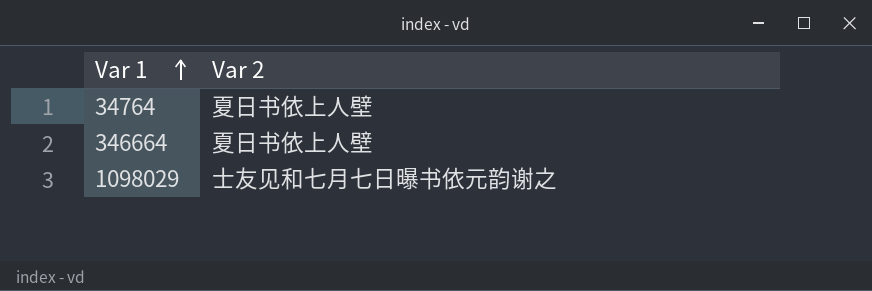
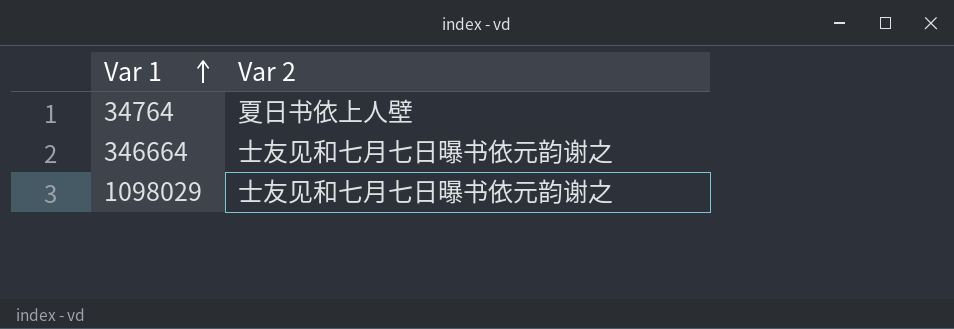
346664 | Var 2: 夏日书依上人壁 -> 士友见和七月七日曝书依元韵谢之

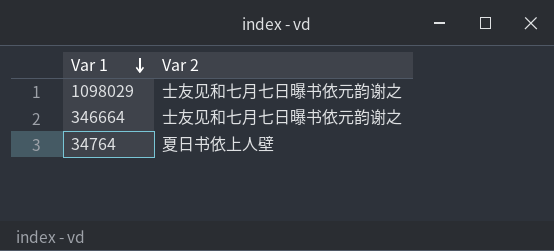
row order: Var 1 ascending -> Var 1 descending

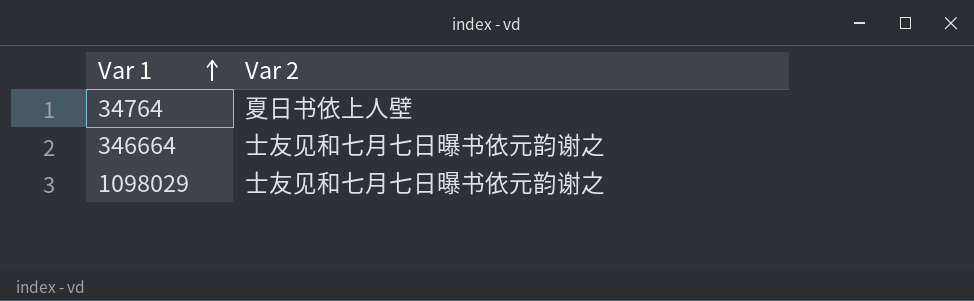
row order: Var 1 descending -> Var 1 ascending

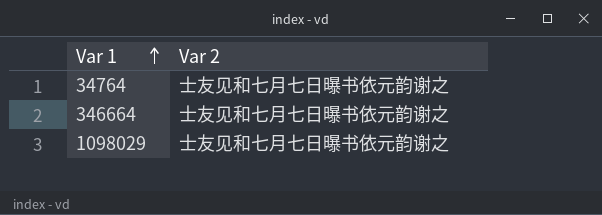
34764 | Var 2: 夏日书依上人壁 -> 士友见和七月七日曝书依元韵谢之

